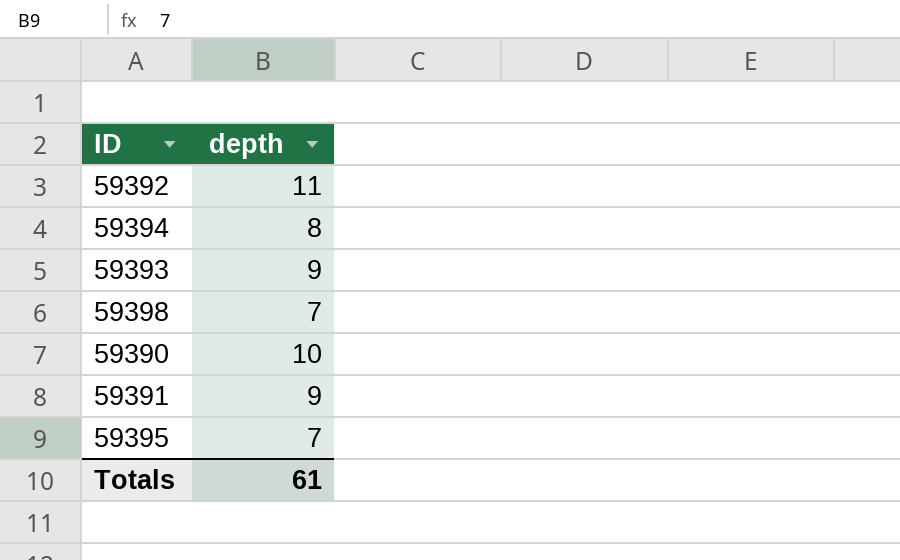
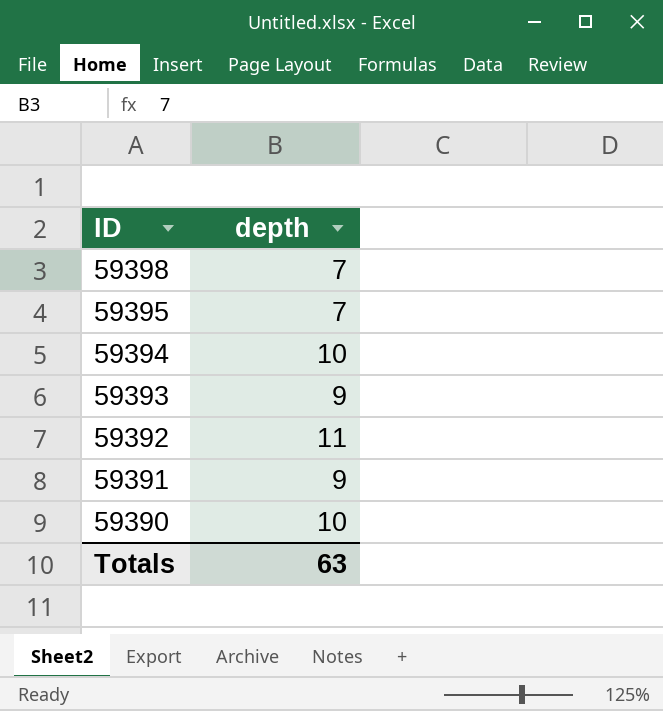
row order: none -> ID descending
59394 | depth: 8 -> 10
Totals | depth: 61 -> 63

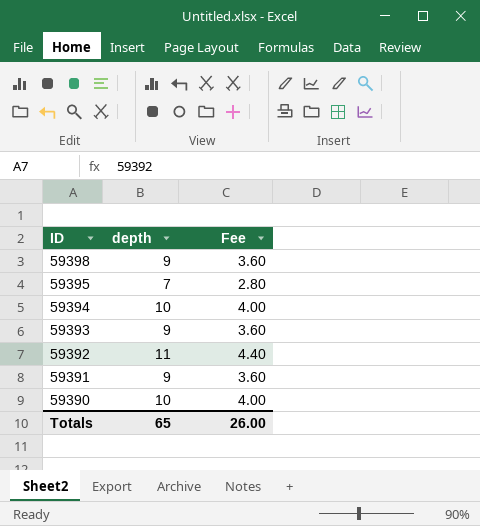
column Fee | formula: none -> [depth] * 0.4
59398 | depth: 7 -> 9
Totals | depth: 63 -> 65

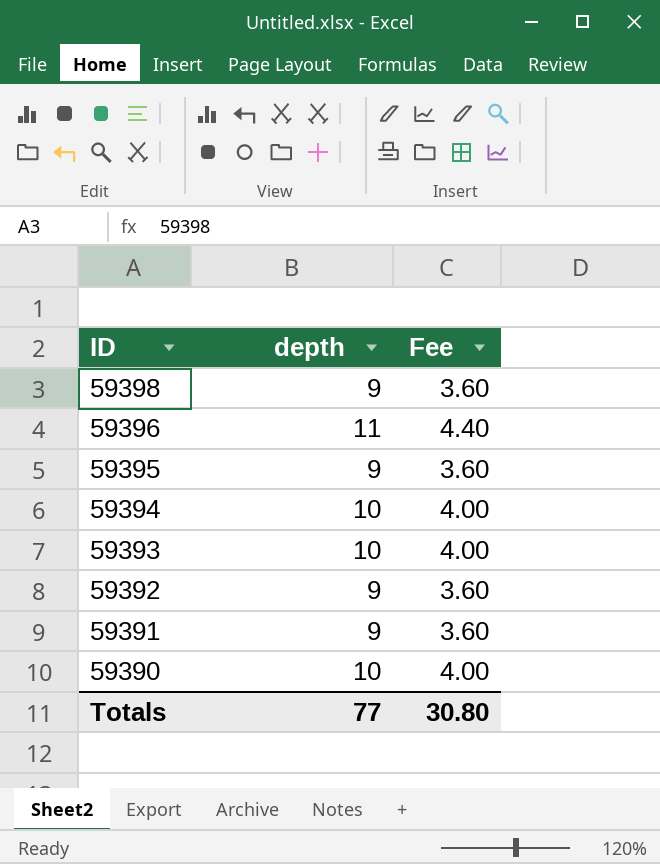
row 59396: none -> 11 | 4.40
59395 | depth: 7 -> 9
59395 | Fee: 2.80 -> 3.60
59393 | depth: 9 -> 10
59393 | Fee: 3.60 -> 4.00
59392 | depth: 11 -> 9
59392 | Fee: 4.40 -> 3.60
Totals | depth: 65 -> 77
Totals | Fee: 26.00 -> 30.80

